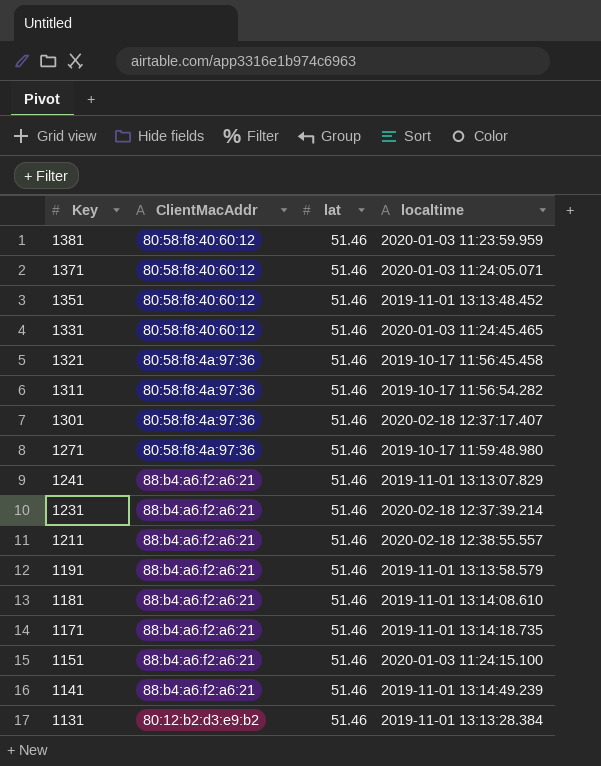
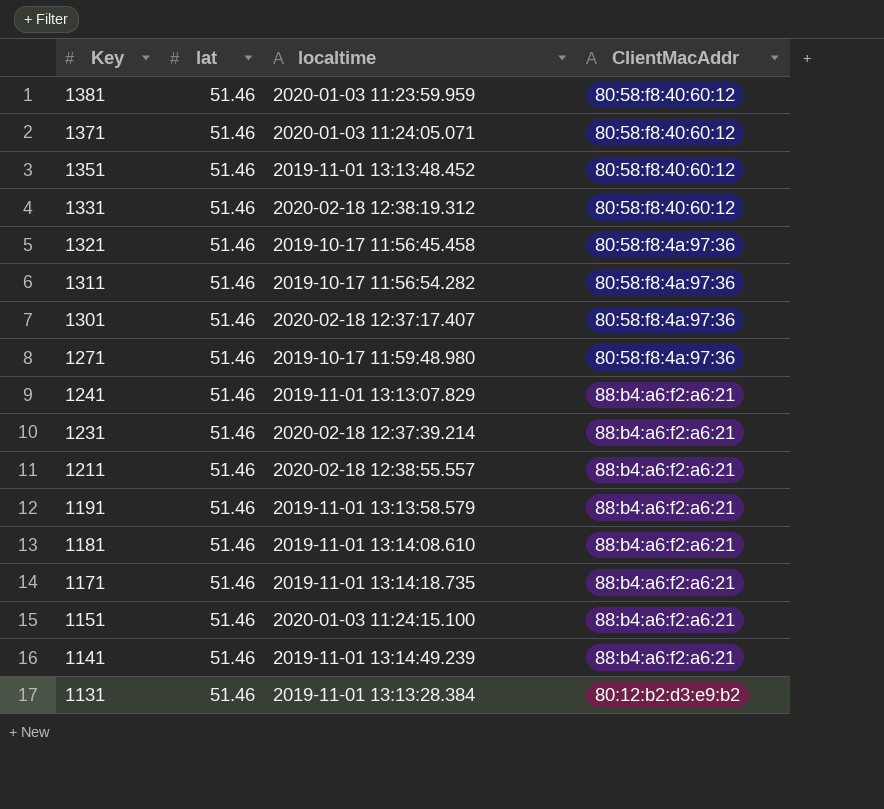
column ClientMacAddr | position: 2 -> 4
1331 | localtime: 2020-01-03 11:24:45.465 -> 2020-02-18 12:38:19.312

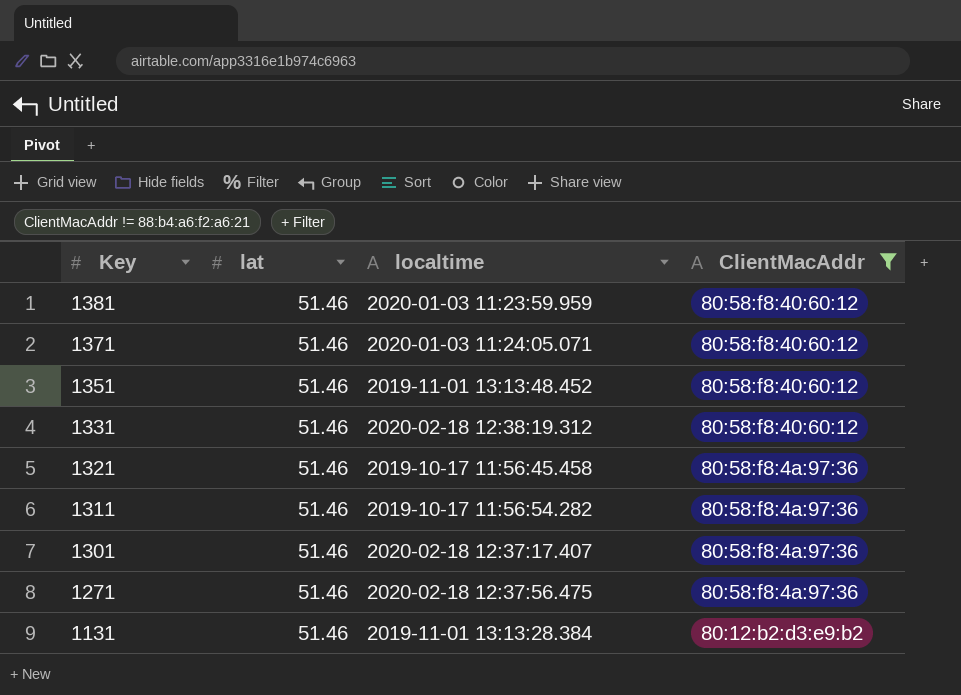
filter: none -> ClientMacAddr != 88:b4:a6:f2:a6:21
1271 | localtime: 2019-10-17 11:59:48.980 -> 2020-02-18 12:37:56.475

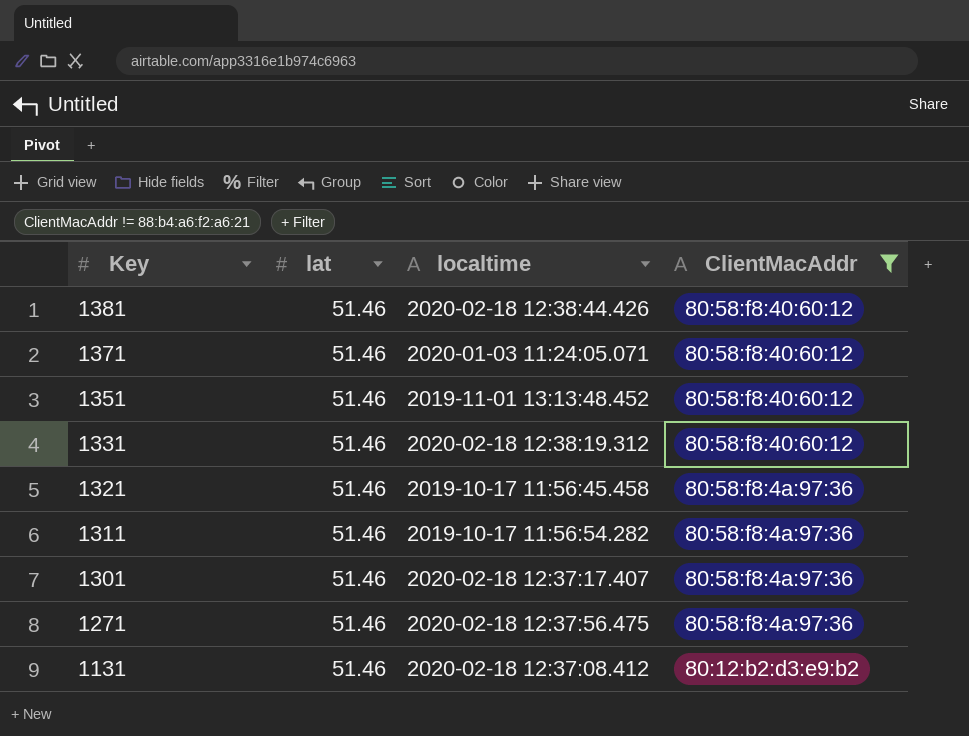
1381 | localtime: 2020-01-03 11:23:59.959 -> 2020-02-18 12:38:44.426
1131 | localtime: 2019-11-01 13:13:28.384 -> 2020-02-18 12:37:08.412

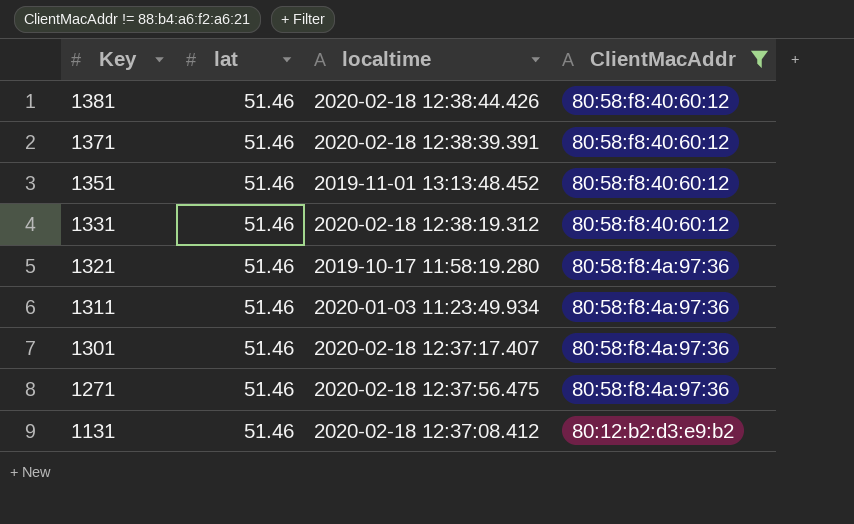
1371 | localtime: 2020-01-03 11:24:05.071 -> 2020-02-18 12:38:39.391
1321 | localtime: 2019-10-17 11:56:45.458 -> 2019-10-17 11:58:19.280
1311 | localtime: 2019-10-17 11:56:54.282 -> 2020-01-03 11:23:49.934

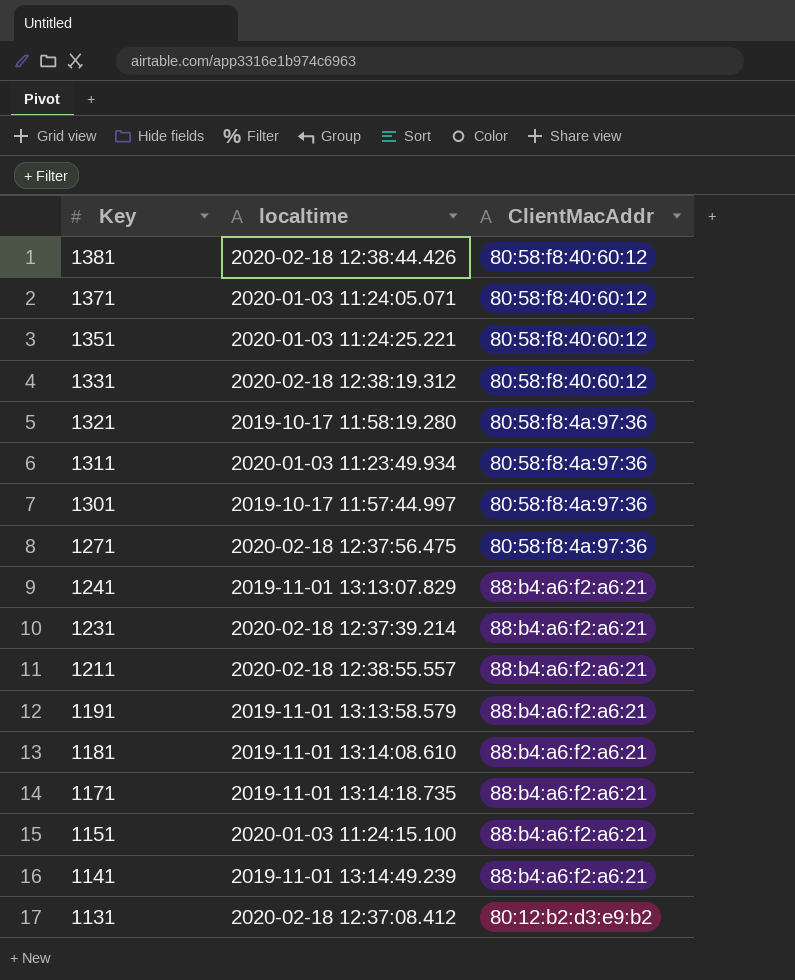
filter: ClientMacAddr != 88:b4:a6:f2:a6:21 -> none
column lat | position: 2 -> none
1371 | localtime: 2020-02-18 12:38:39.391 -> 2020-01-03 11:24:05.071
1351 | localtime: 2019-11-01 13:13:48.452 -> 2020-01-03 11:24:25.221
1301 | localtime: 2020-02-18 12:37:17.407 -> 2019-10-17 11:57:44.997

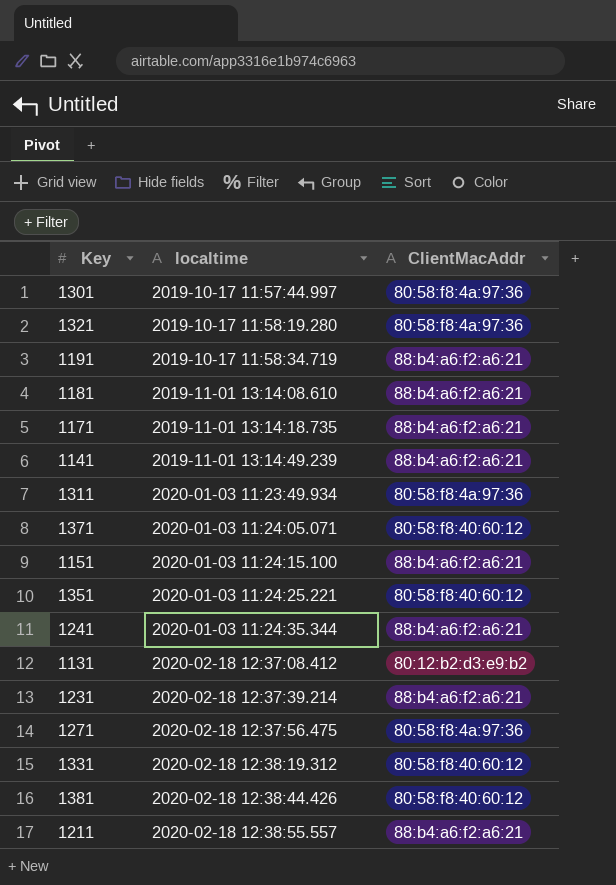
row order: Key descending -> localtime ascending
1191 | localtime: 2019-11-01 13:13:58.579 -> 2019-10-17 11:58:34.719
1241 | localtime: 2019-11-01 13:13:07.829 -> 2020-01-03 11:24:35.344

